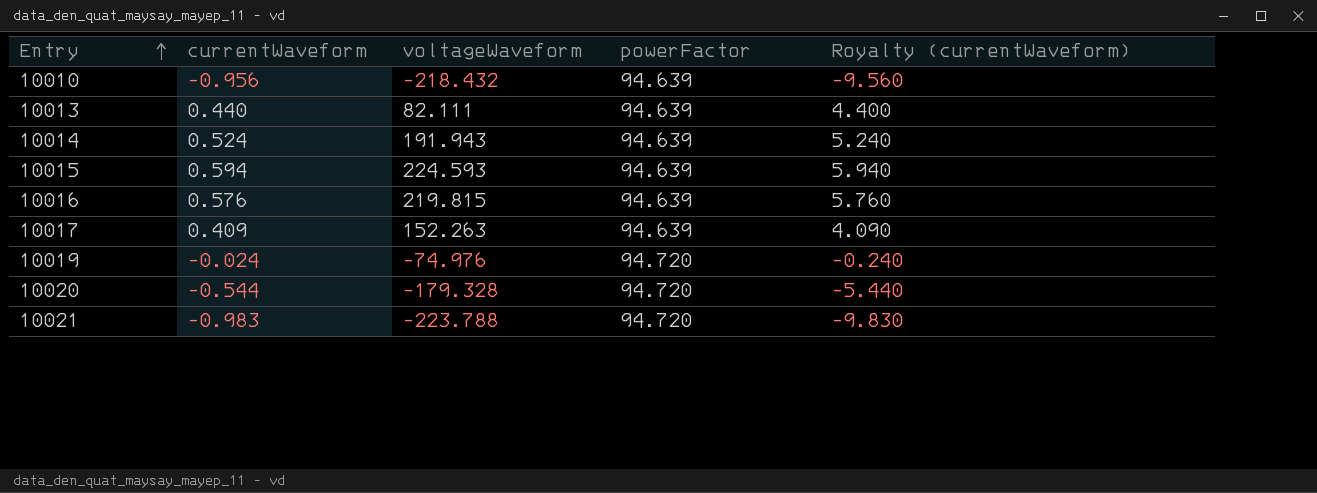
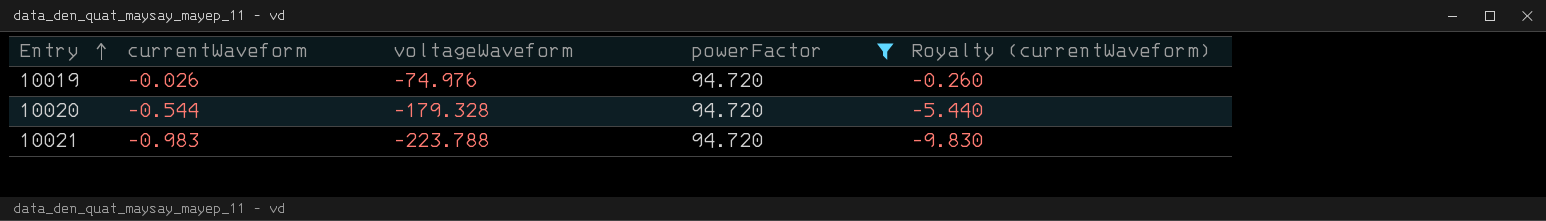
filter: none -> powerFactor = 94.720
10019 | currentWaveform: -0.024 -> -0.026
10019 | Royalty (currentWaveform): -0.240 -> -0.260

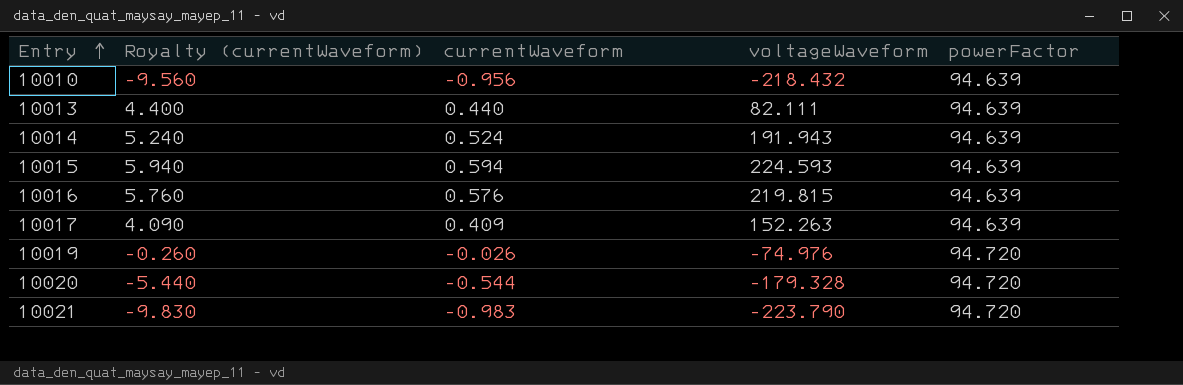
filter: powerFactor = 94.720 -> none
column Royalty (currentWaveform) | position: 5 -> 2
10021 | voltageWaveform: -223.788 -> -223.790

